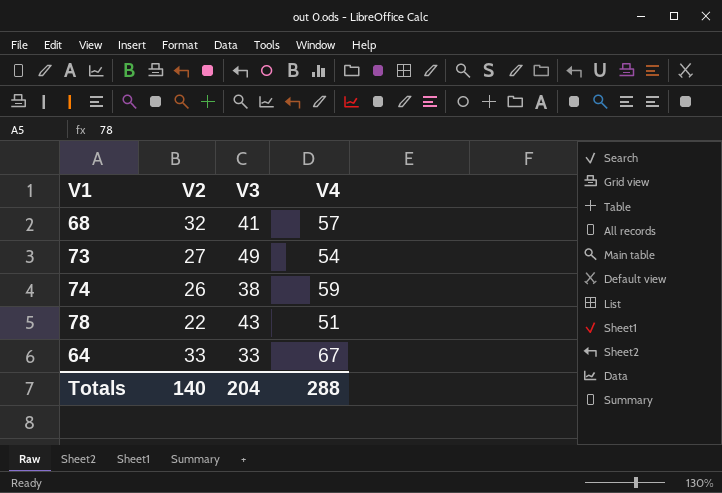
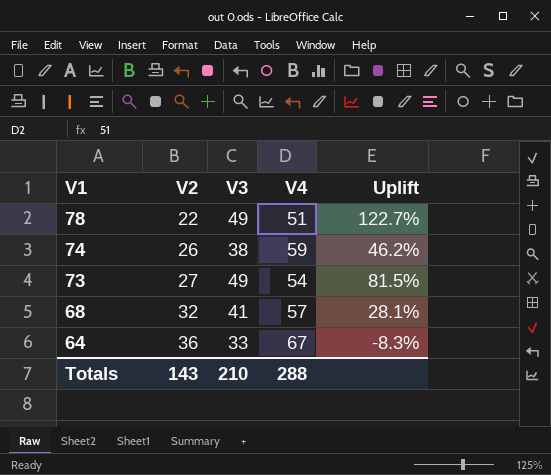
row order: none -> V1 descending
column Uplift | formula: none -> ([V3] - [V2]) / [V2]
78 | V3: 43 -> 49
64 | V2: 33 -> 36
Totals | V2: 140 -> 143
Totals | V3: 204 -> 210

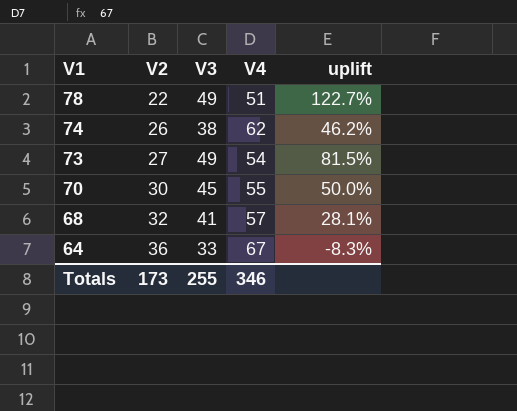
column name: Uplift -> uplift
74 | V4: 59 -> 62
row 70: none -> 30 | 45 | 55 | 50.0%
Totals | V2: 143 -> 173
Totals | V3: 210 -> 255
Totals | V4: 288 -> 346

